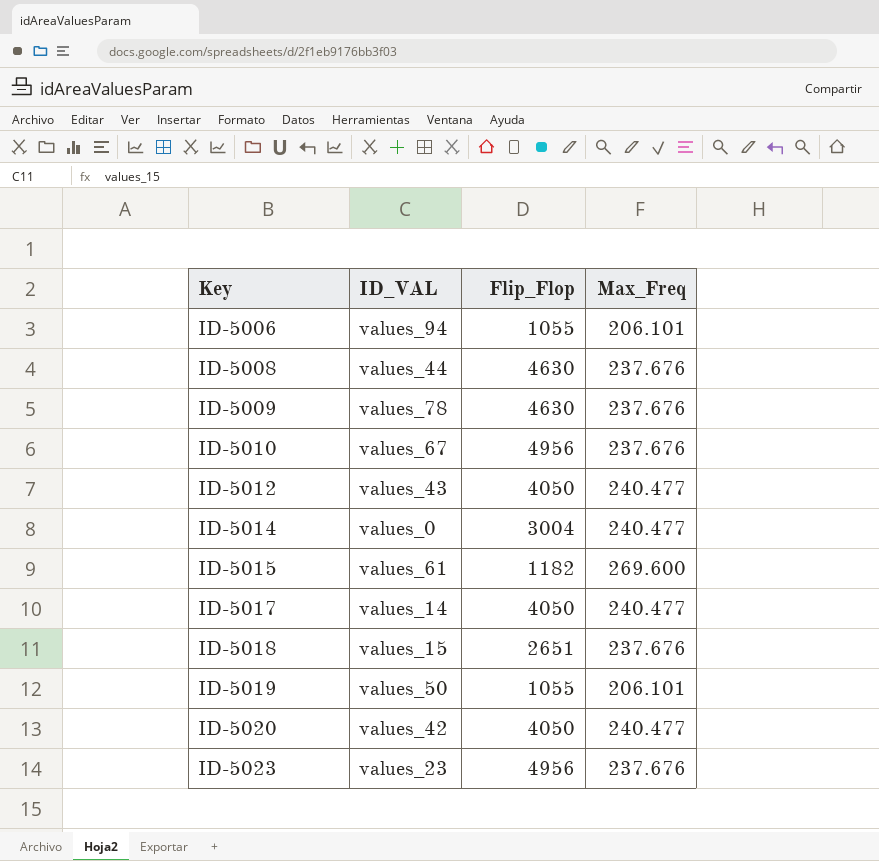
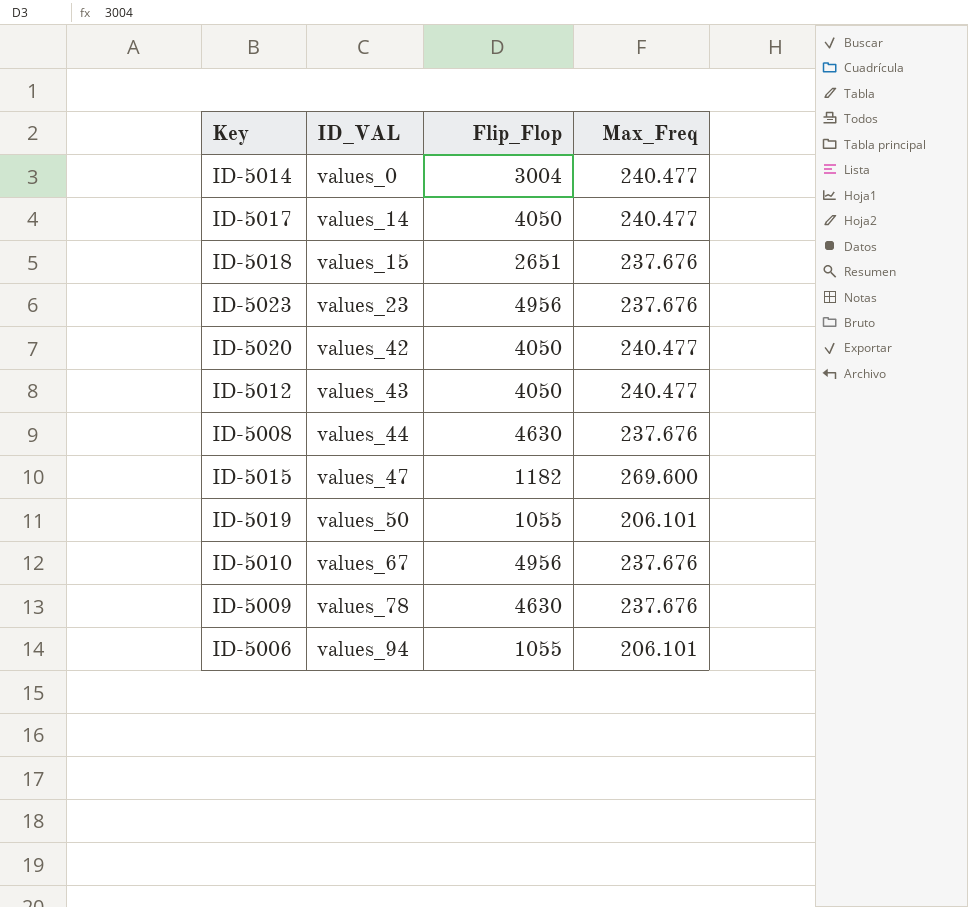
row order: Key ascending -> ID_VAL ascending
ID-5015 | ID_VAL: values_61 -> values_47

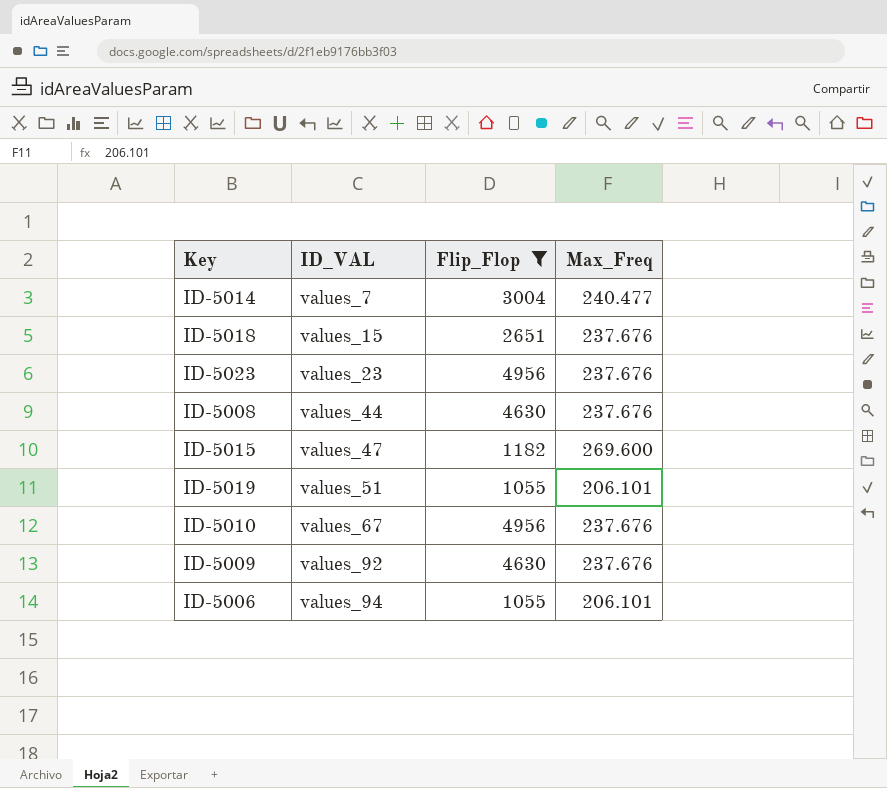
filter: none -> Flip_Flop != 4050
ID-5014 | ID_VAL: values_0 -> values_7
ID-5019 | ID_VAL: values_50 -> values_51
ID-5009 | ID_VAL: values_78 -> values_92

